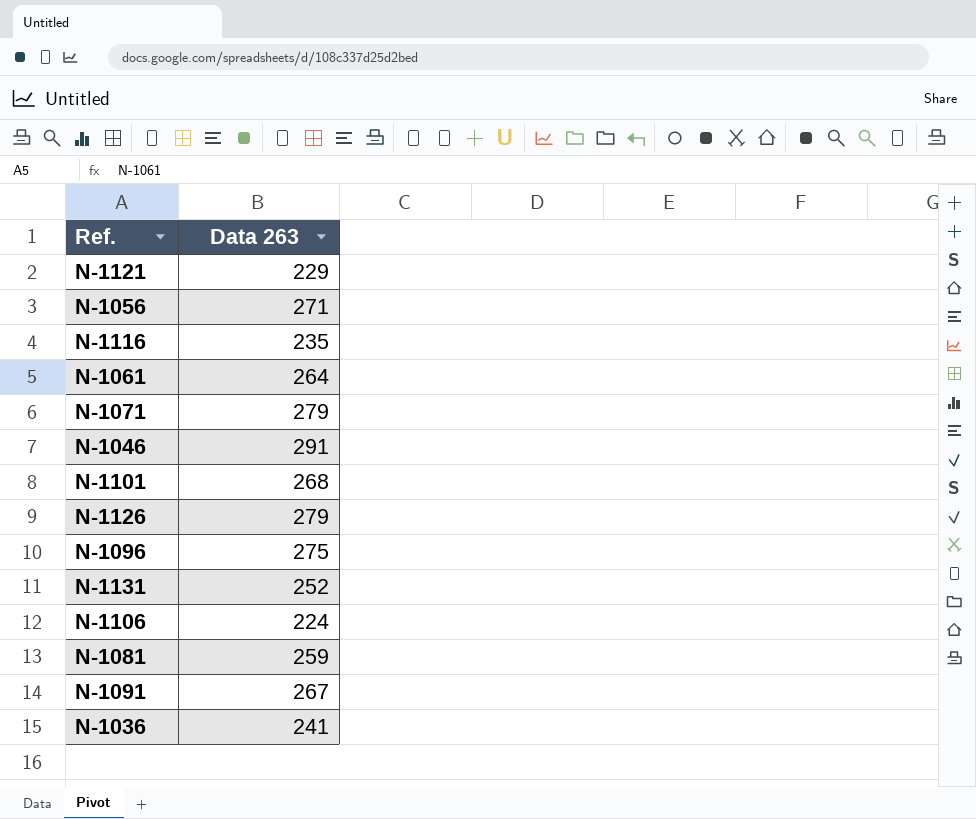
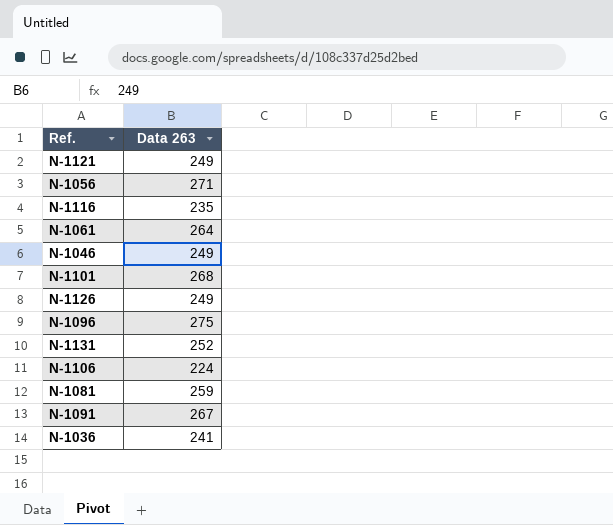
row N-1071: 279 -> none
N-1121 | Data 263: 229 -> 249
N-1046 | Data 263: 291 -> 249
N-1126 | Data 263: 279 -> 249

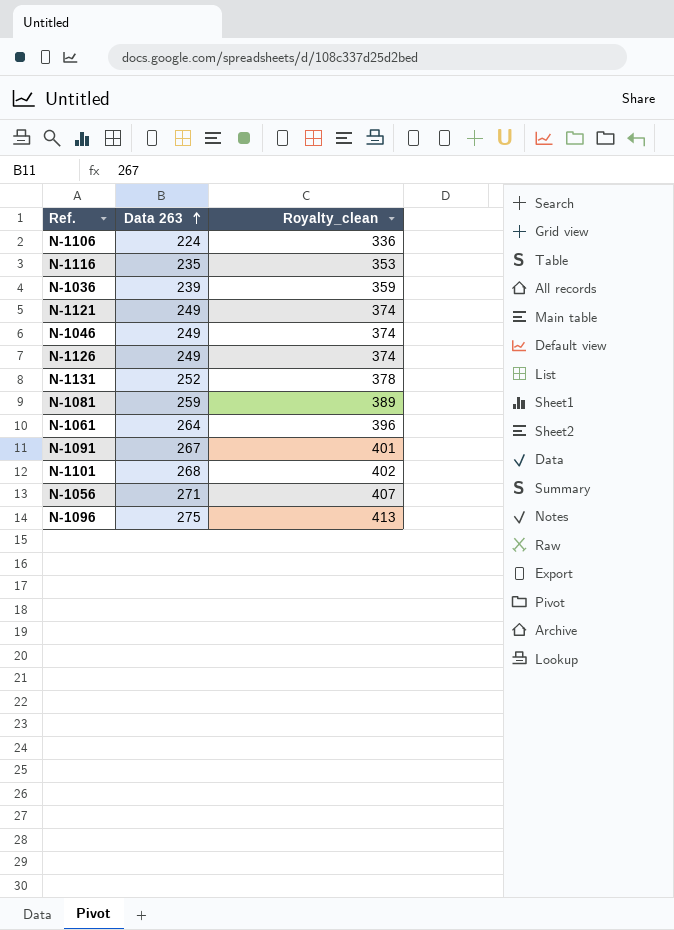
row order: none -> Data 263 ascending
column Royalty_clean | formula: none -> [Data 263] * 1.5
N-1036 | Data 263: 241 -> 239

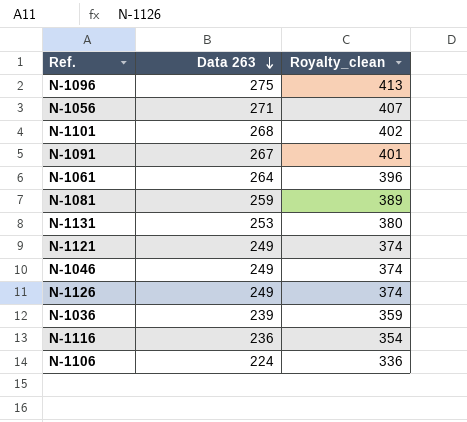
row order: Data 263 ascending -> Data 263 descending
N-1131 | Data 263: 252 -> 253
N-1131 | Royalty_clean: 378 -> 380
N-1116 | Data 263: 235 -> 236
N-1116 | Royalty_clean: 353 -> 354

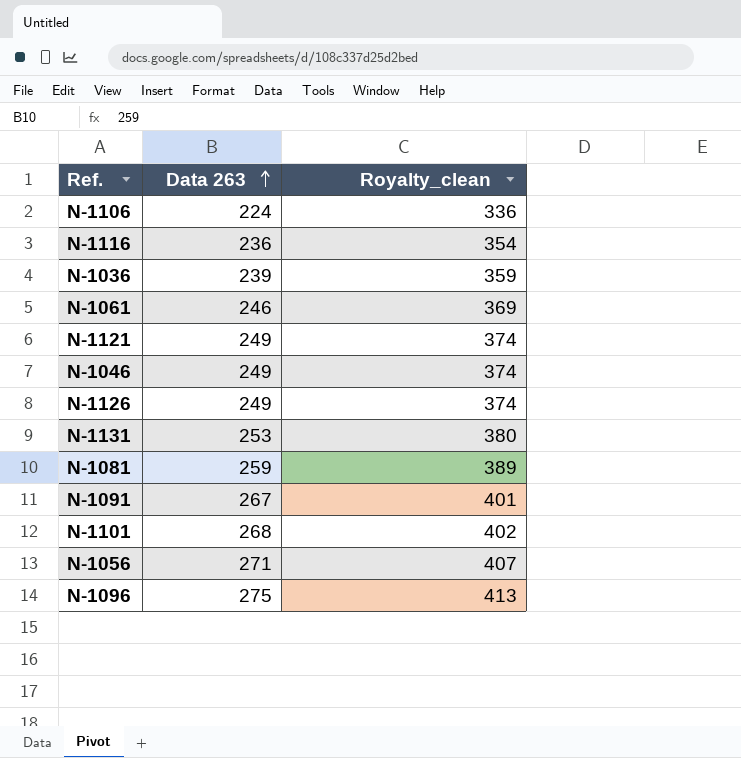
row order: Data 263 descending -> Data 263 ascending
N-1061 | Data 263: 264 -> 246
N-1061 | Royalty_clean: 396 -> 369

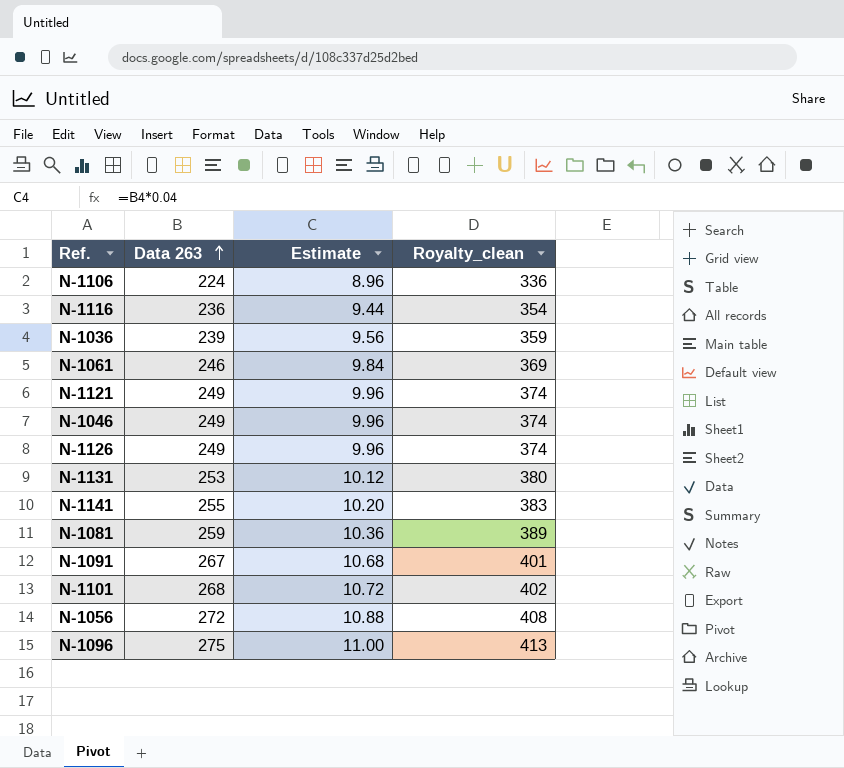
column Estimate | formula: none -> [Data 263] * 0.04
row N-1141: none -> 255 | 10.20 | 383
N-1056 | Data 263: 271 -> 272
N-1056 | Royalty_clean: 407 -> 408

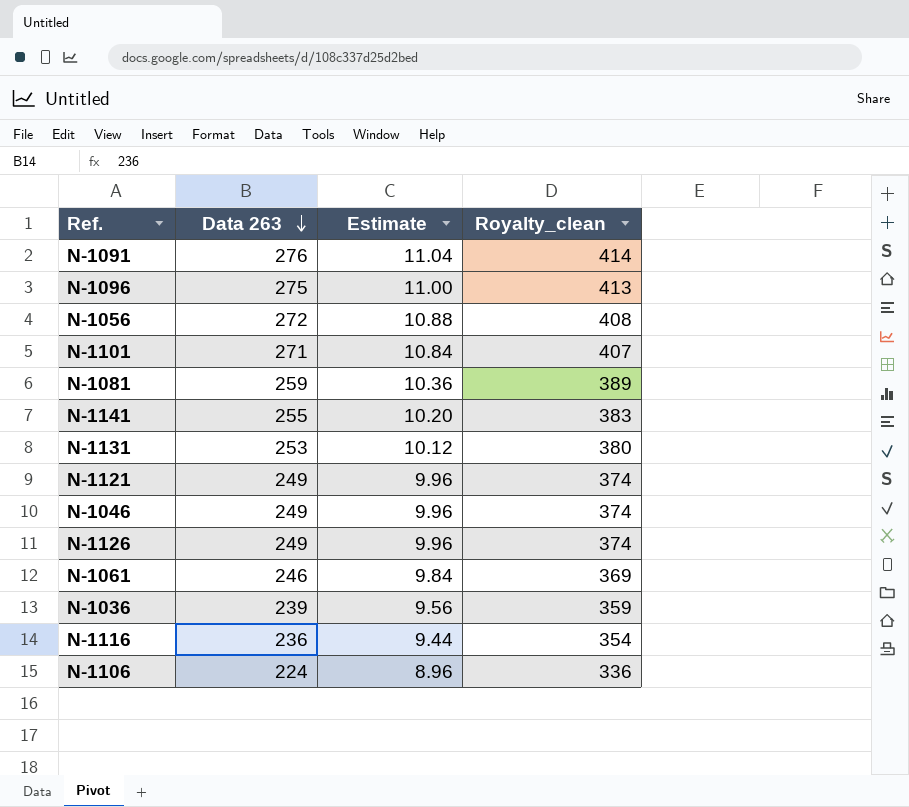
row order: Data 263 ascending -> Data 263 descending
N-1091 | Data 263: 267 -> 276
N-1091 | Estimate: 10.68 -> 11.04
N-1091 | Royalty_clean: 401 -> 414
N-1101 | Data 263: 268 -> 271
N-1101 | Estimate: 10.72 -> 10.84
N-1101 | Royalty_clean: 402 -> 407

